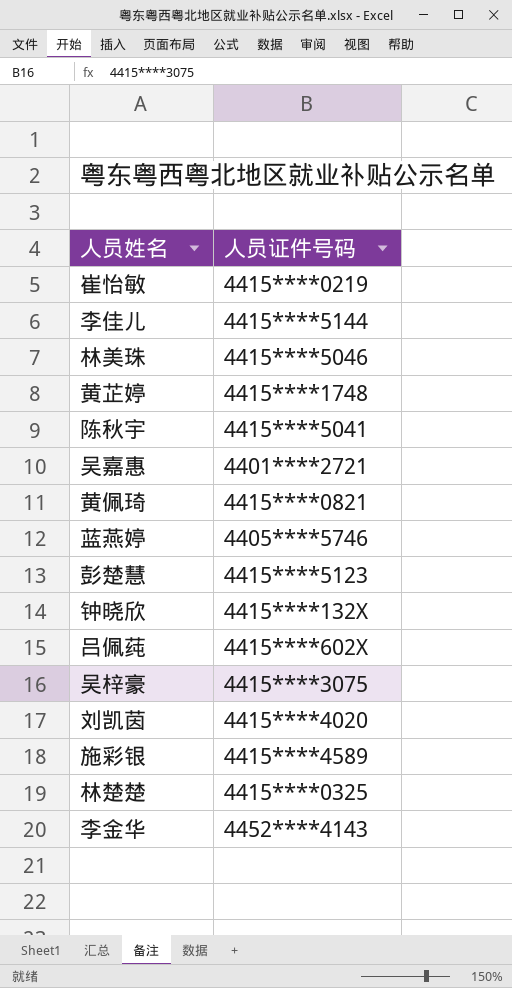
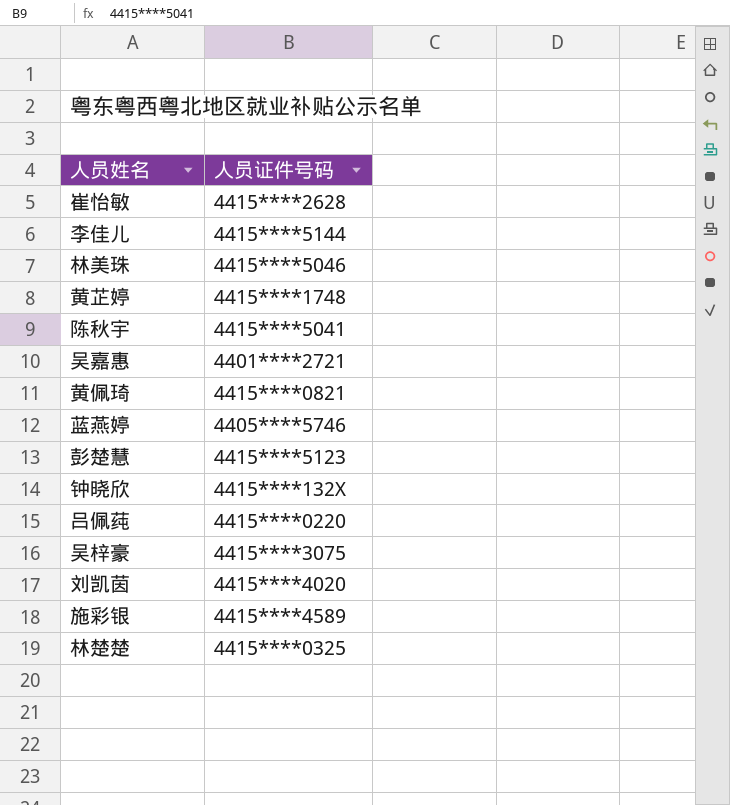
row 李金华: 4452****4143 -> none
崔怡敏 | 人员证件号码: 4415****0219 -> 4415****2628
吕佩莼 | 人员证件号码: 4415****602X -> 4415****0220

